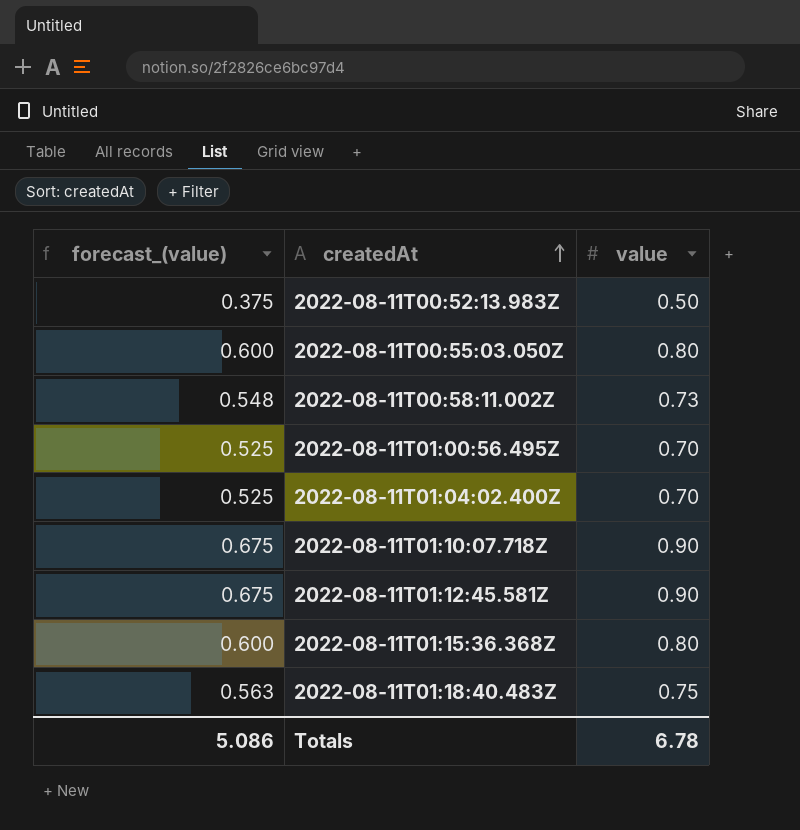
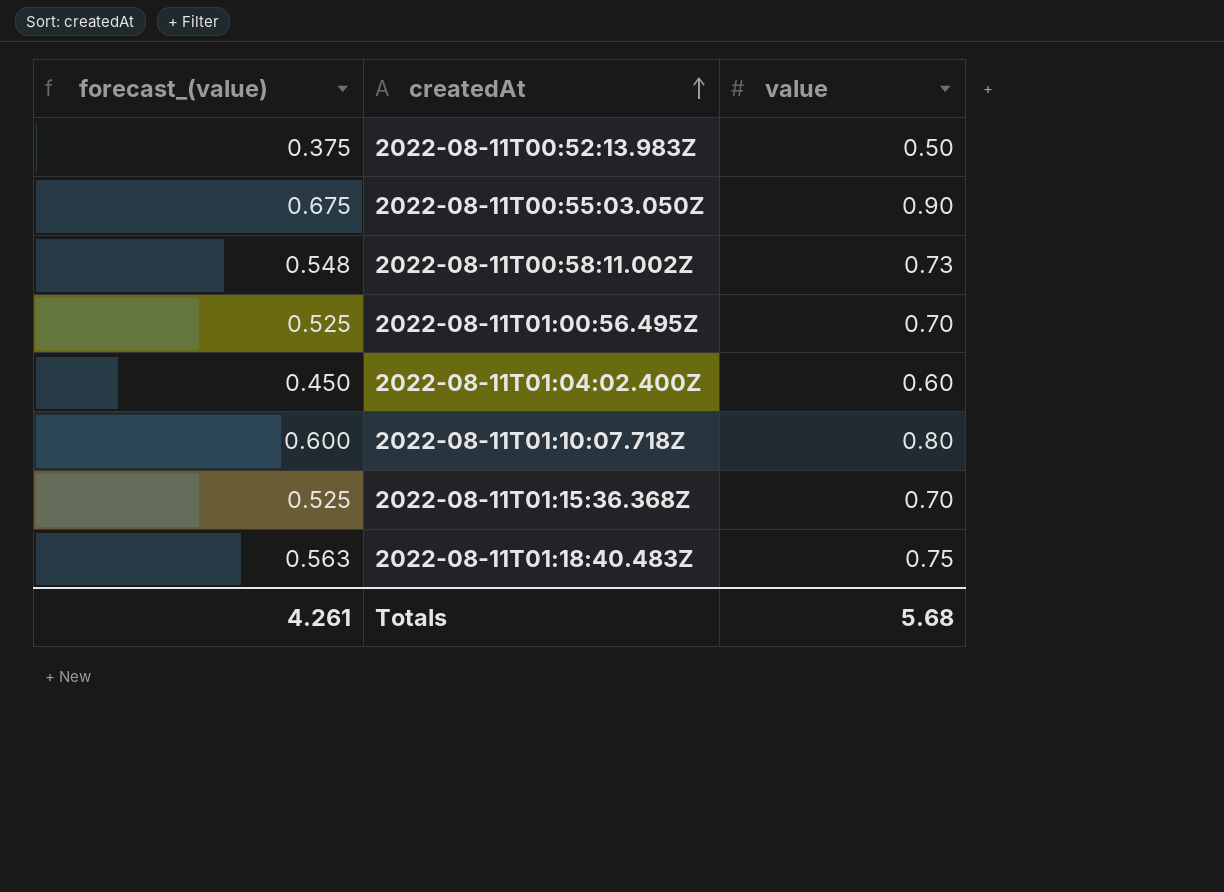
row 2022-08-11T01:12:45.581Z: 0.675 | 0.90 -> none
2022-08-11T00:55:03.050Z | forecast_(value): 0.600 -> 0.675
2022-08-11T00:55:03.050Z | value: 0.80 -> 0.90
2022-08-11T01:04:02.400Z | forecast_(value): 0.525 -> 0.450
2022-08-11T01:04:02.400Z | value: 0.70 -> 0.60
2022-08-11T01:10:07.718Z | forecast_(value): 0.675 -> 0.600
2022-08-11T01:10:07.718Z | value: 0.90 -> 0.80
2022-08-11T01:15:36.368Z | forecast_(value): 0.600 -> 0.525
2022-08-11T01:15:36.368Z | value: 0.80 -> 0.70
Totals | forecast_(value): 5.086 -> 4.261
Totals | value: 6.78 -> 5.68

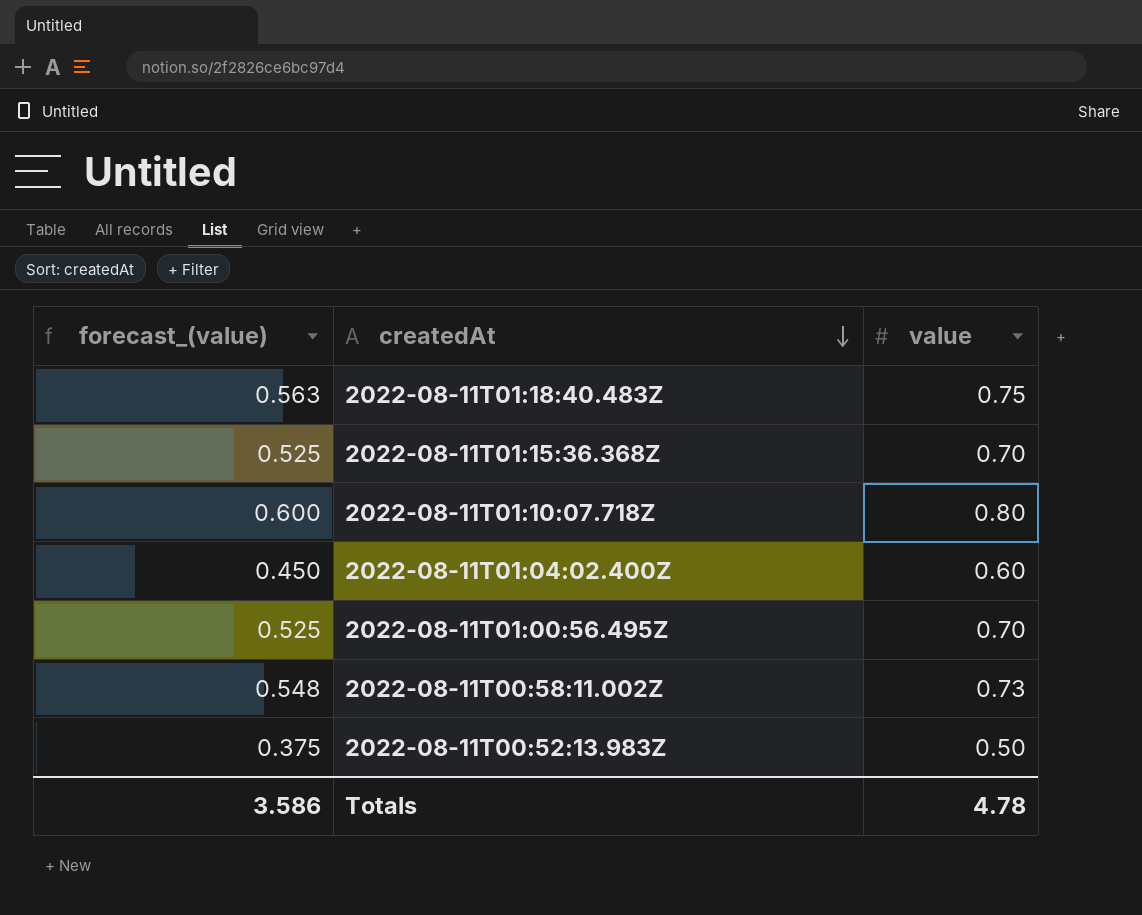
row order: createdAt ascending -> createdAt descending
row 2022-08-11T00:55:03.050Z: 0.675 | 0.90 -> none
Totals | forecast_(value): 4.261 -> 3.586
Totals | value: 5.68 -> 4.78

